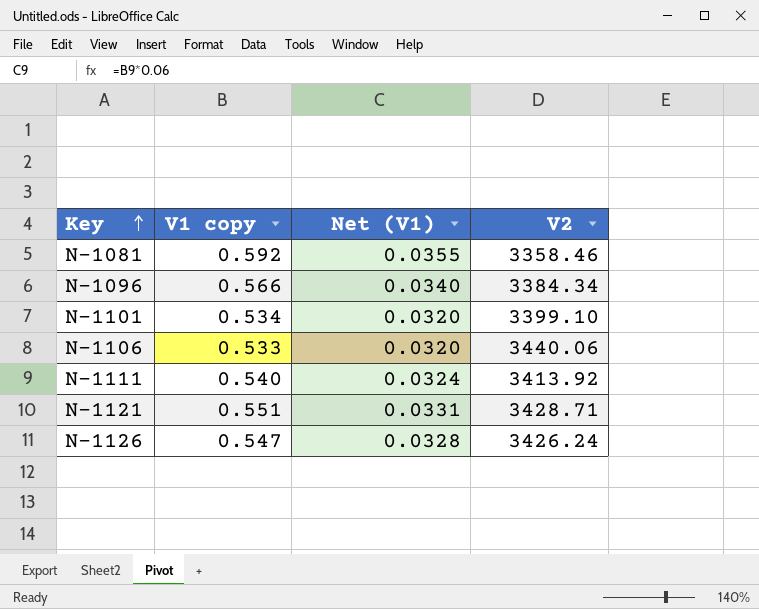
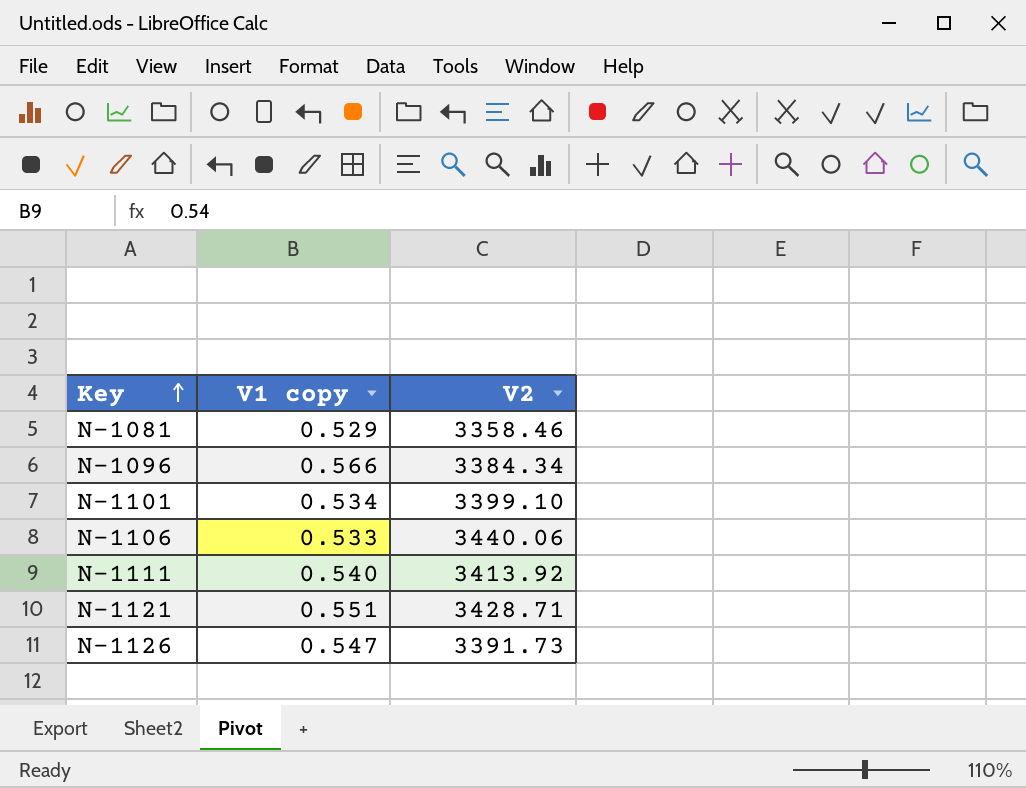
column Net (V1) | formula: [V1 copy] * 0.06 -> none
N-1081 | V1 copy: 0.592 -> 0.529
N-1126 | V2: 3426.24 -> 3391.73

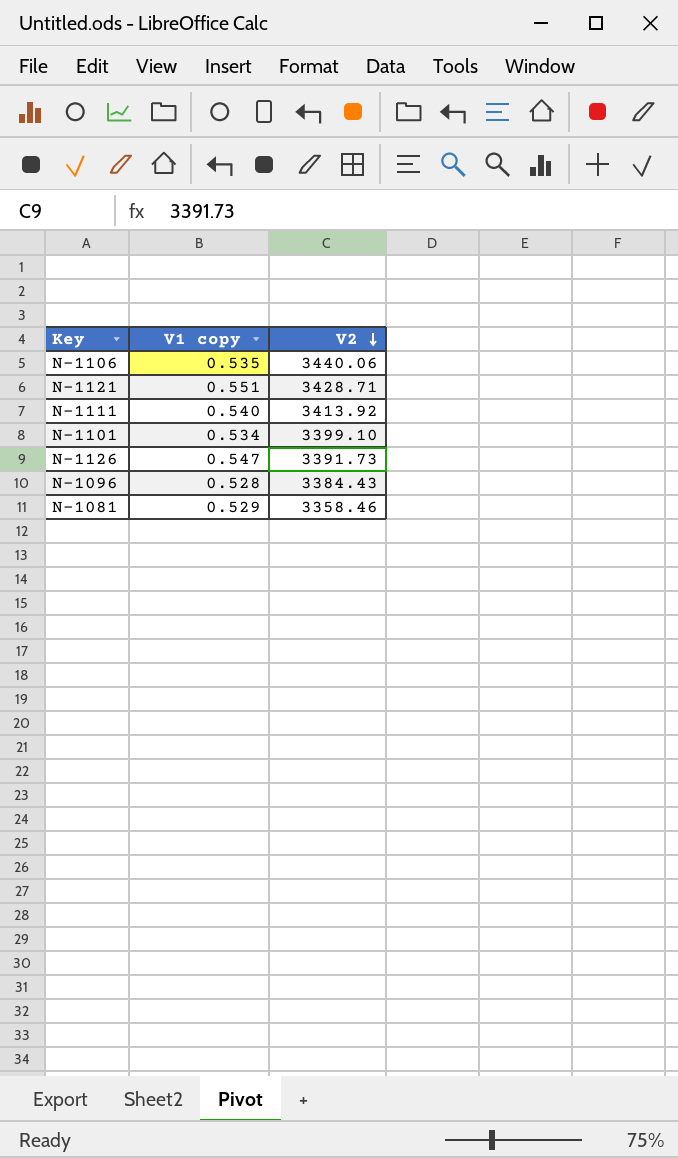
row order: Key ascending -> V2 descending
N-1106 | V1 copy: 0.533 -> 0.535
N-1096 | V1 copy: 0.566 -> 0.528
N-1096 | V2: 3384.34 -> 3384.43

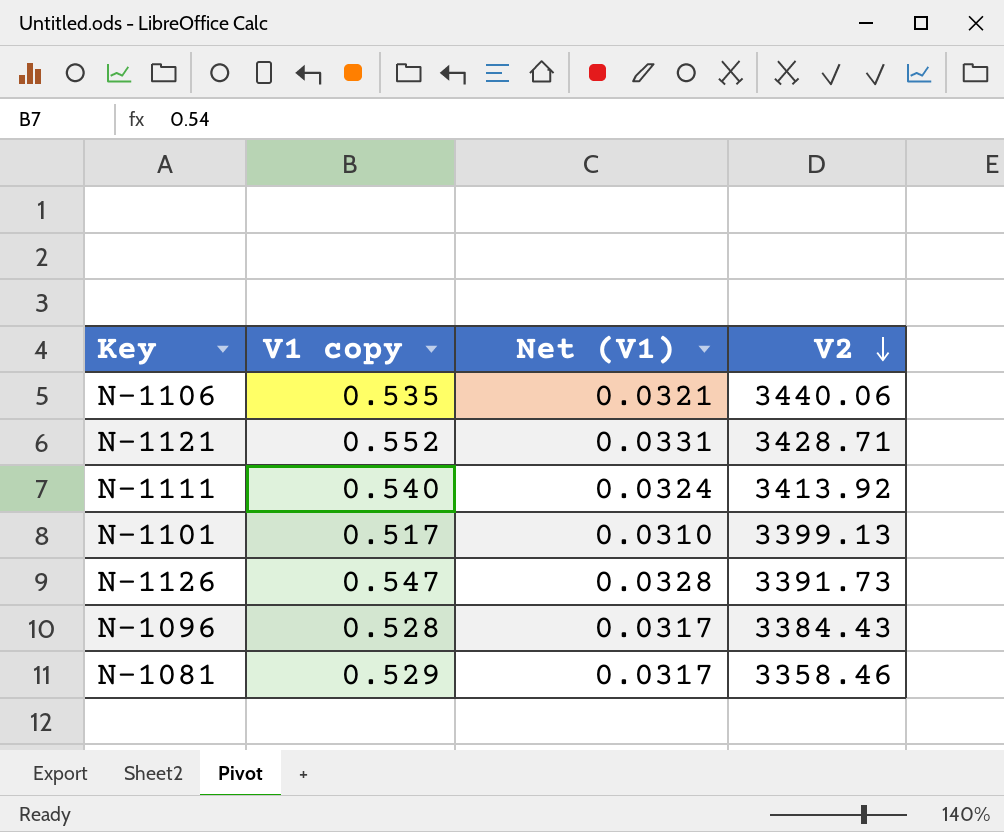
column Net (V1) | formula: none -> [V1 copy] * 0.06
N-1121 | V1 copy: 0.551 -> 0.552
N-1101 | V1 copy: 0.534 -> 0.517
N-1101 | V2: 3399.10 -> 3399.13

